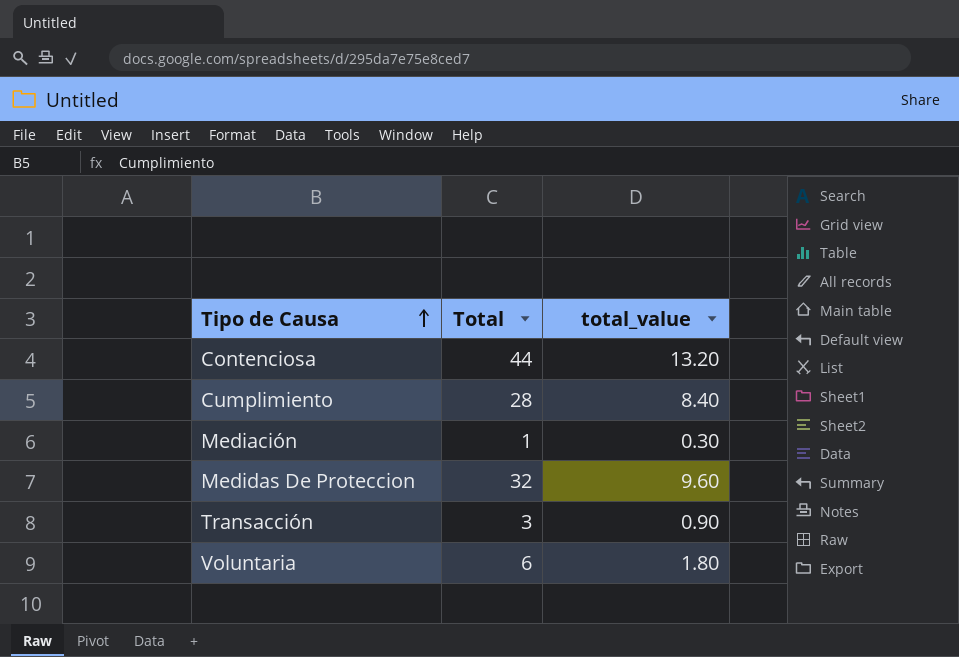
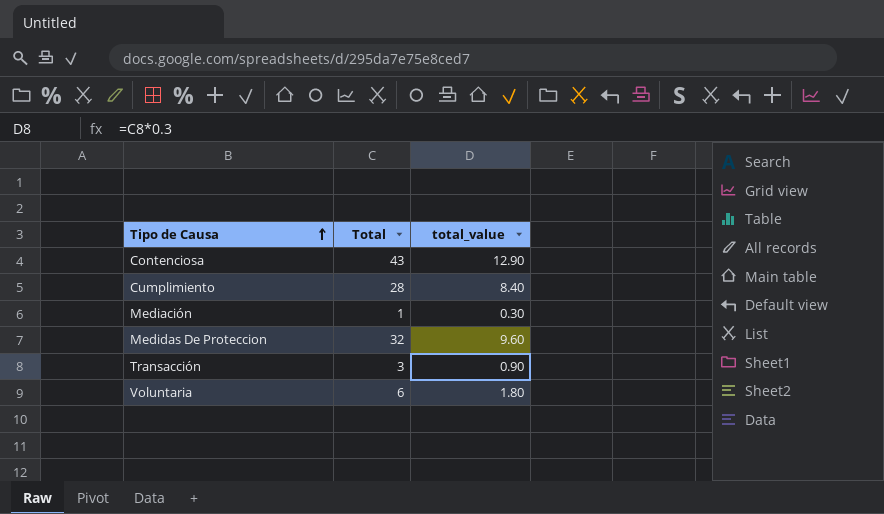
Contenciosa | Total: 44 -> 43
Contenciosa | total_value: 13.20 -> 12.90

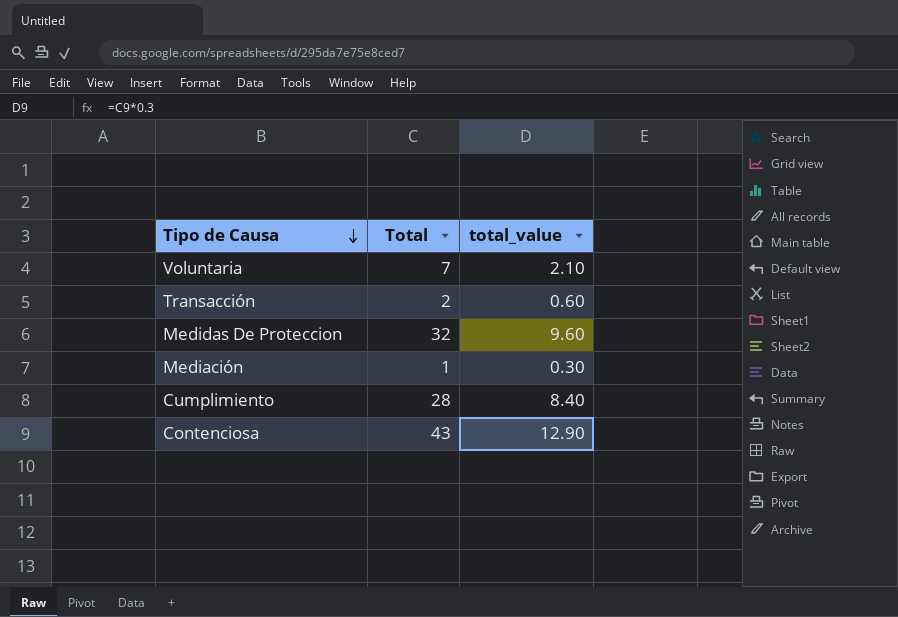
row order: Tipo de Causa ascending -> Tipo de Causa descending
Voluntaria | Total: 6 -> 7
Voluntaria | total_value: 1.80 -> 2.10
Transacción | Total: 3 -> 2
Transacción | total_value: 0.90 -> 0.60

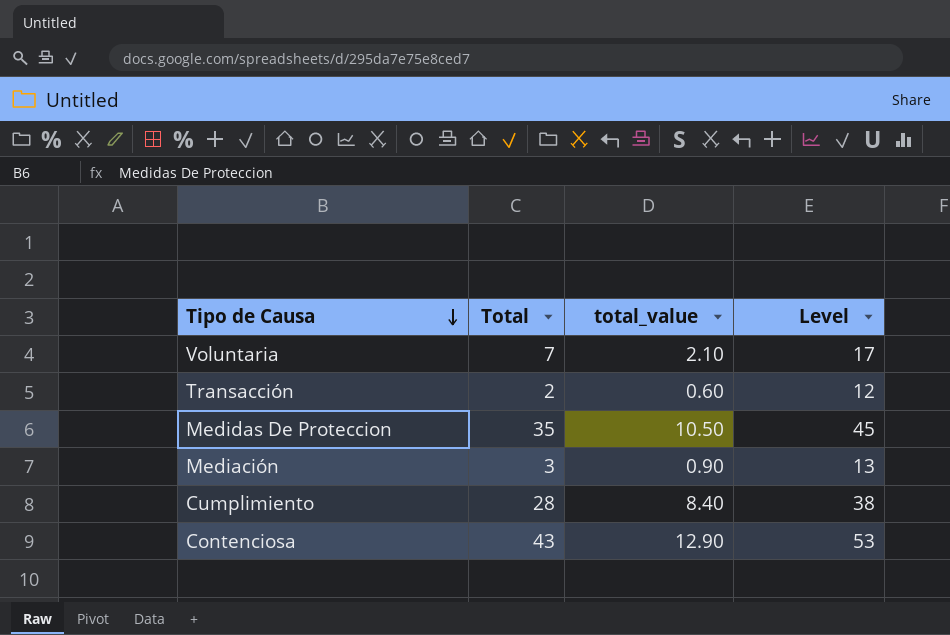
column Level | formula: none -> [Total] + 10
Medidas De Proteccion | Total: 32 -> 35
Medidas De Proteccion | total_value: 9.60 -> 10.50
Mediación | Total: 1 -> 3
Mediación | total_value: 0.30 -> 0.90

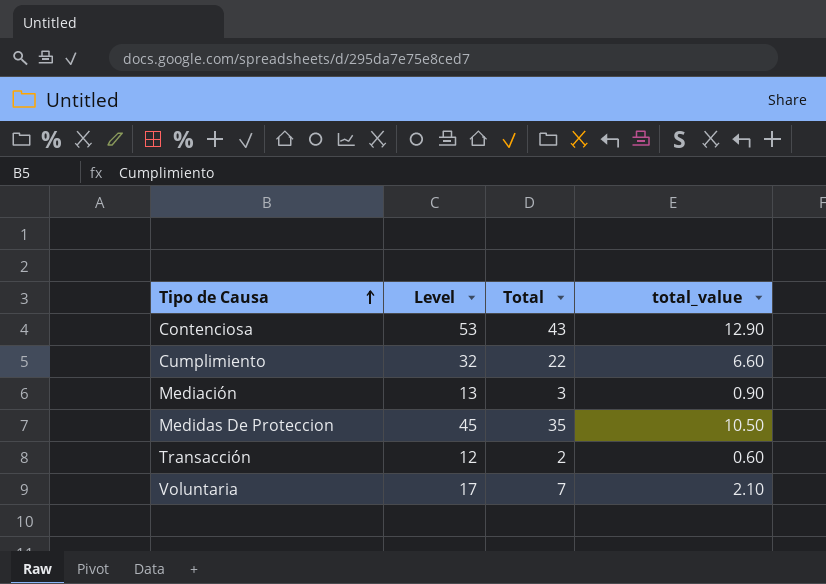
row order: Tipo de Causa descending -> Tipo de Causa ascending
column Level | position: 4 -> 2
Cumplimiento | Level: 38 -> 32
Cumplimiento | Total: 28 -> 22
Cumplimiento | total_value: 8.40 -> 6.60

